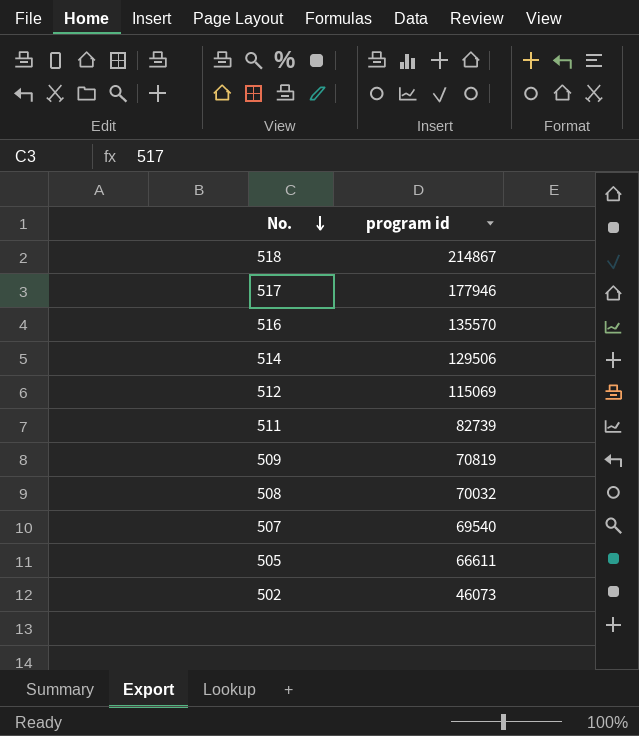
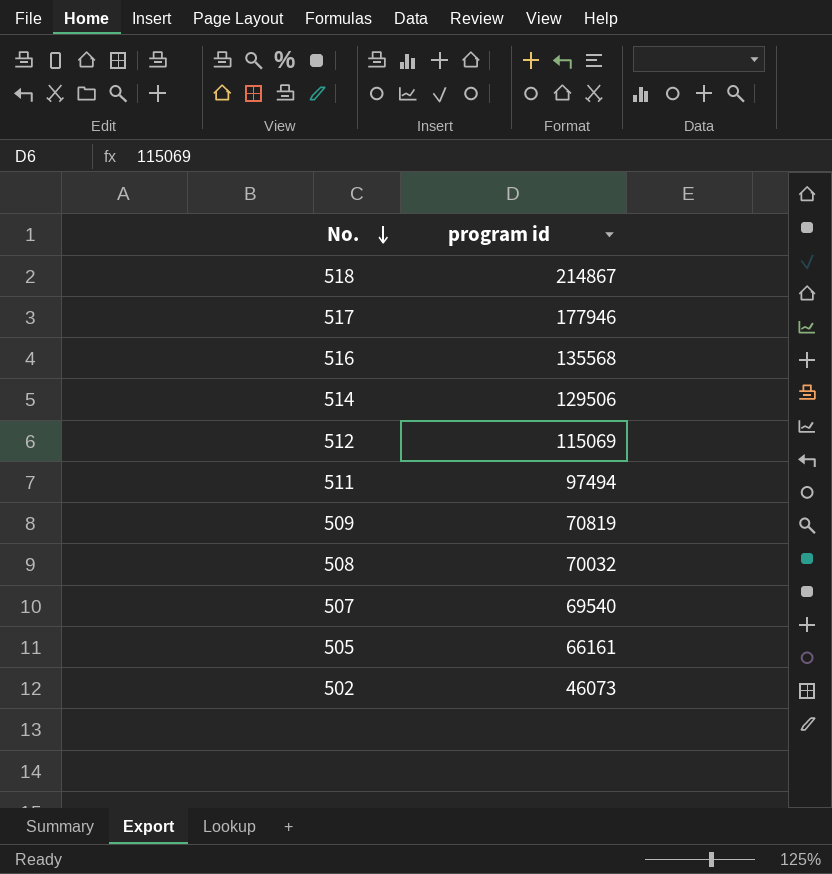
516 | program id: 135570 -> 135568
511 | program id: 82739 -> 97494
505 | program id: 66611 -> 66161

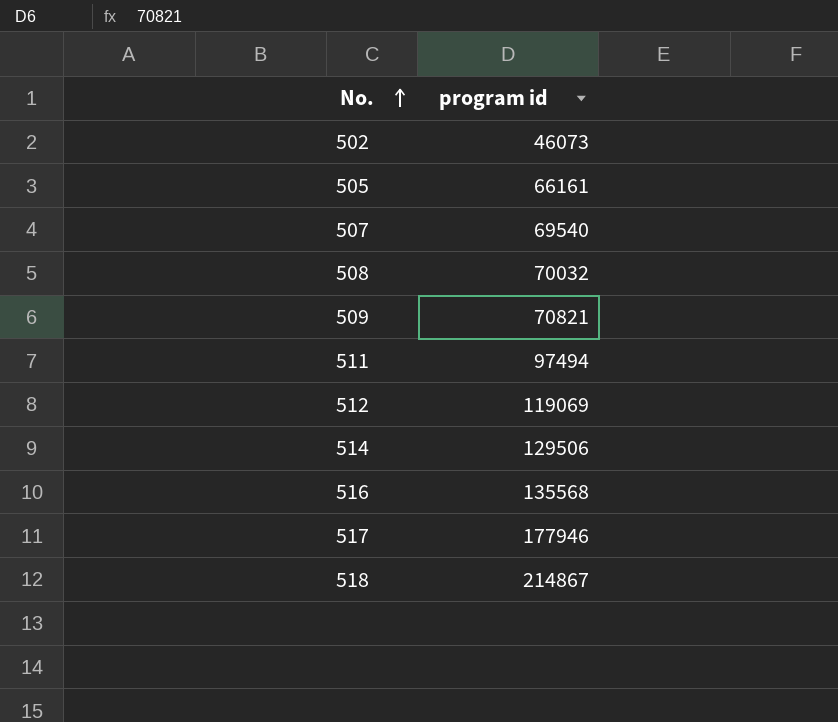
row order: No. descending -> No. ascending
509 | program id: 70819 -> 70821
512 | program id: 115069 -> 119069

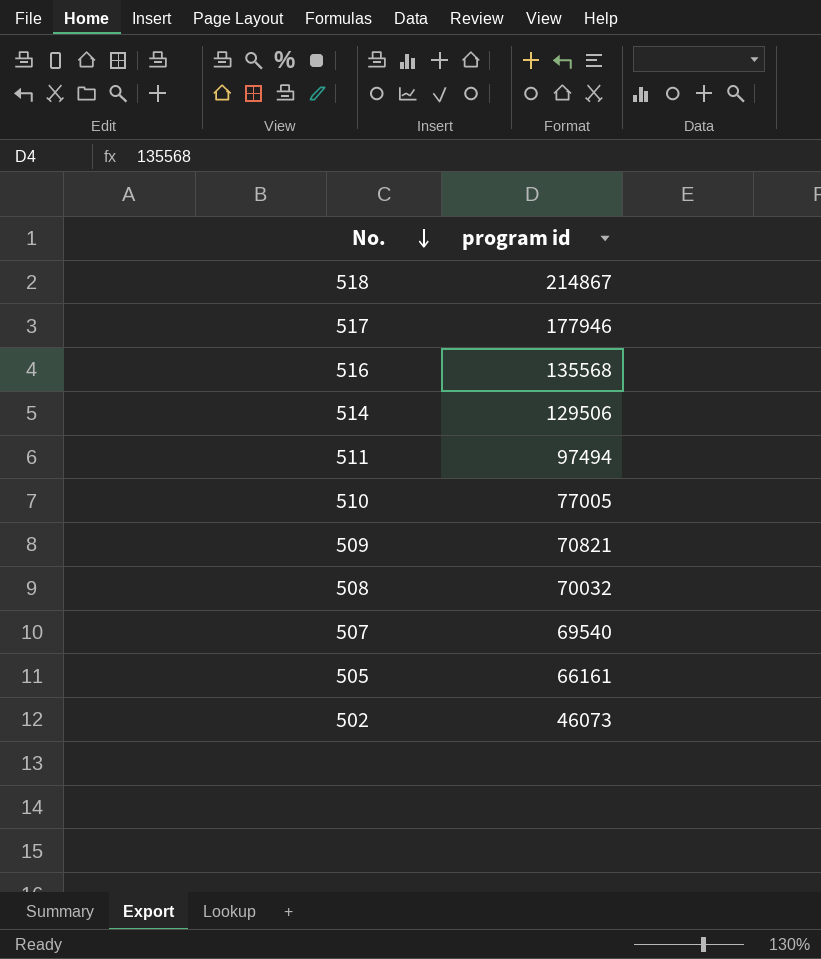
row order: No. ascending -> No. descending
row 512: 119069 -> none
row 510: none -> 77005

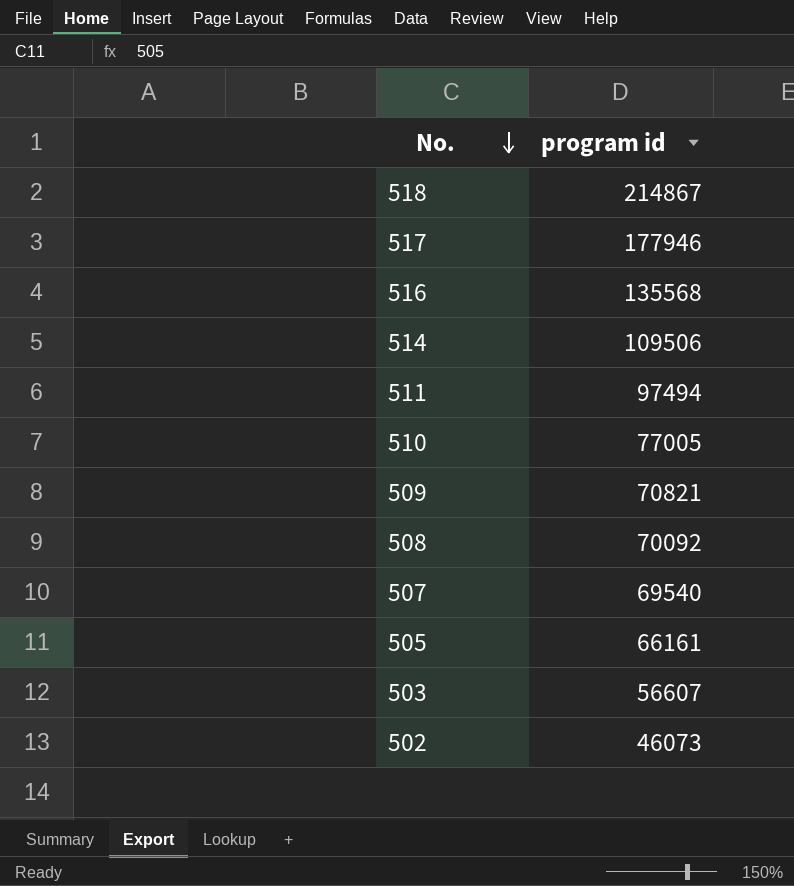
514 | program id: 129506 -> 109506
508 | program id: 70032 -> 70092
row 503: none -> 56607

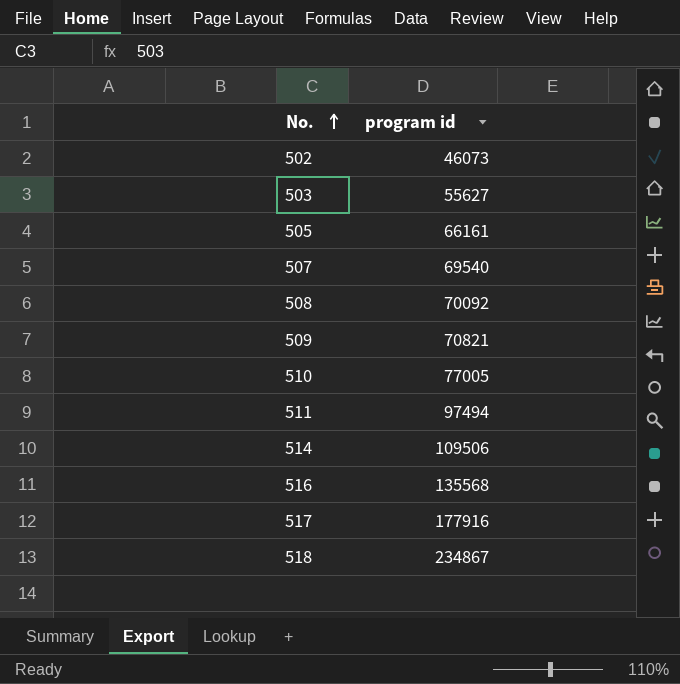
row order: No. descending -> No. ascending
503 | program id: 56607 -> 55627
517 | program id: 177946 -> 177916
518 | program id: 214867 -> 234867

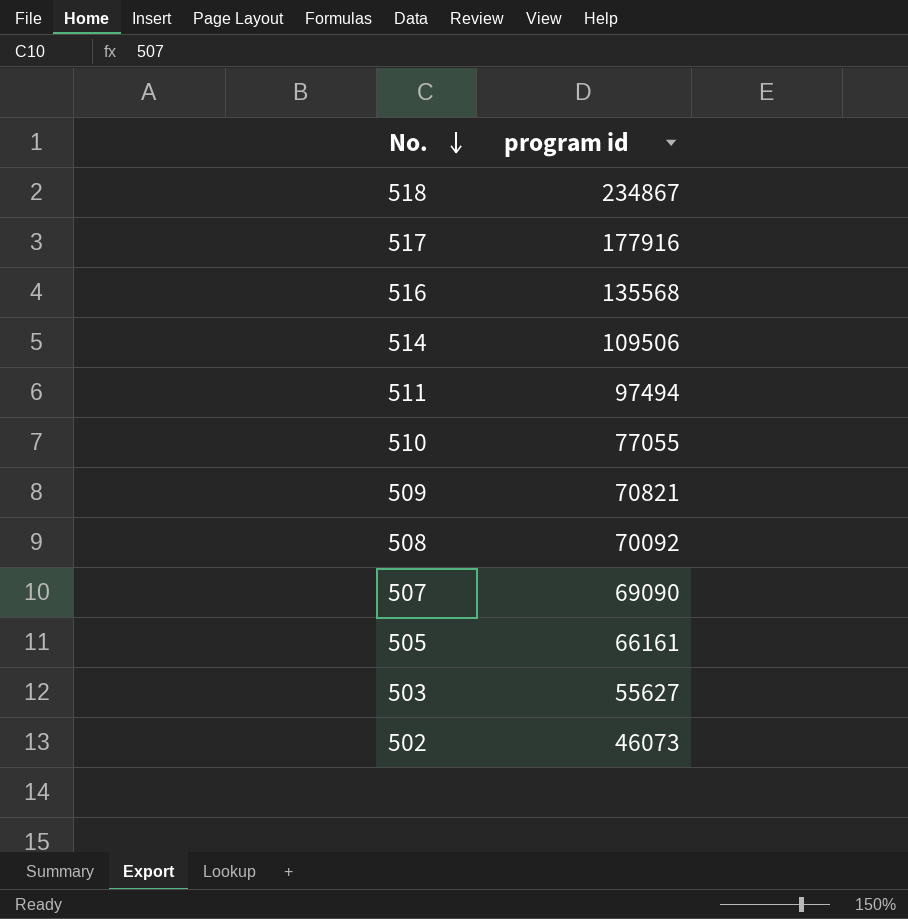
row order: No. ascending -> No. descending
510 | program id: 77005 -> 77055
507 | program id: 69540 -> 69090

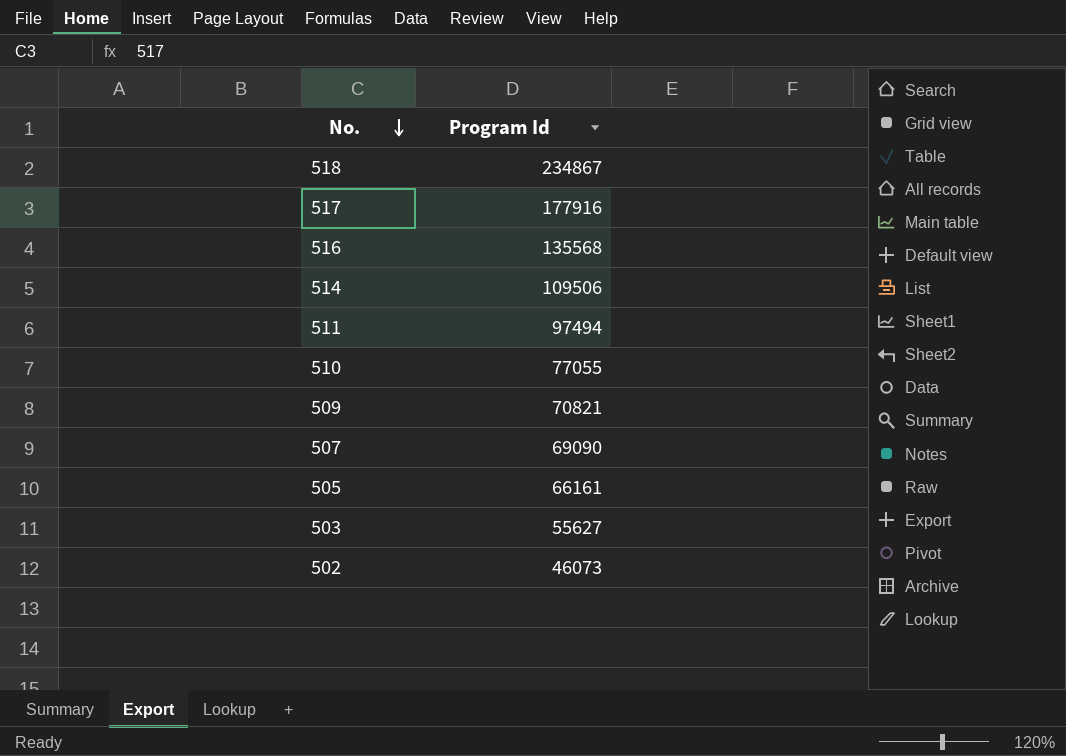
column name: program id -> Program Id
row 508: 70092 -> none

